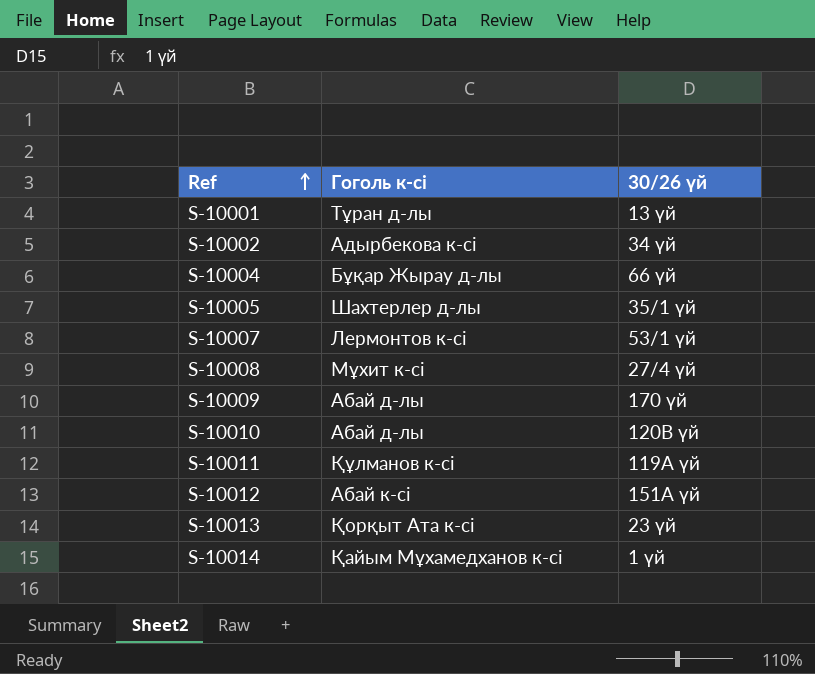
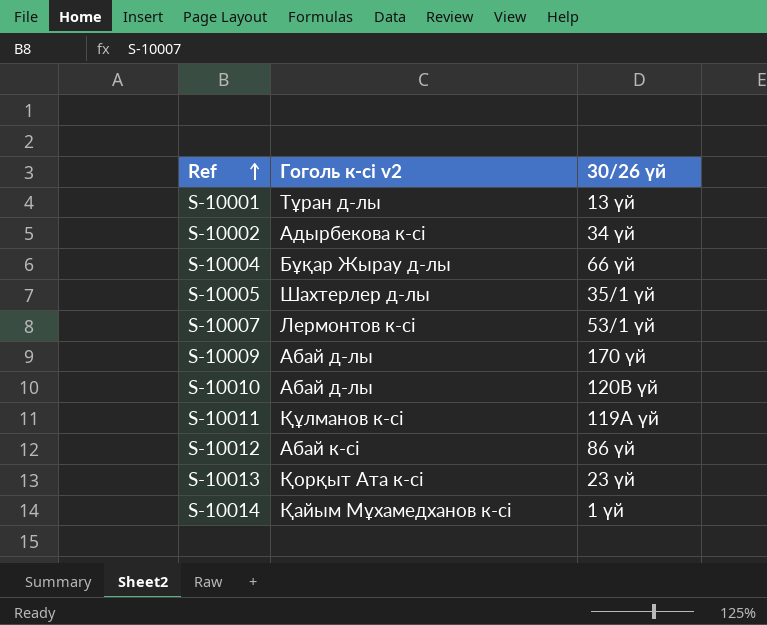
column name: Гоголь к-сі -> Гоголь к-сі v2
row S-10008: Мұхит к-сі | 27/4 үй -> none
S-10012 | 30/26 үй: 151А үй -> 86 үй

